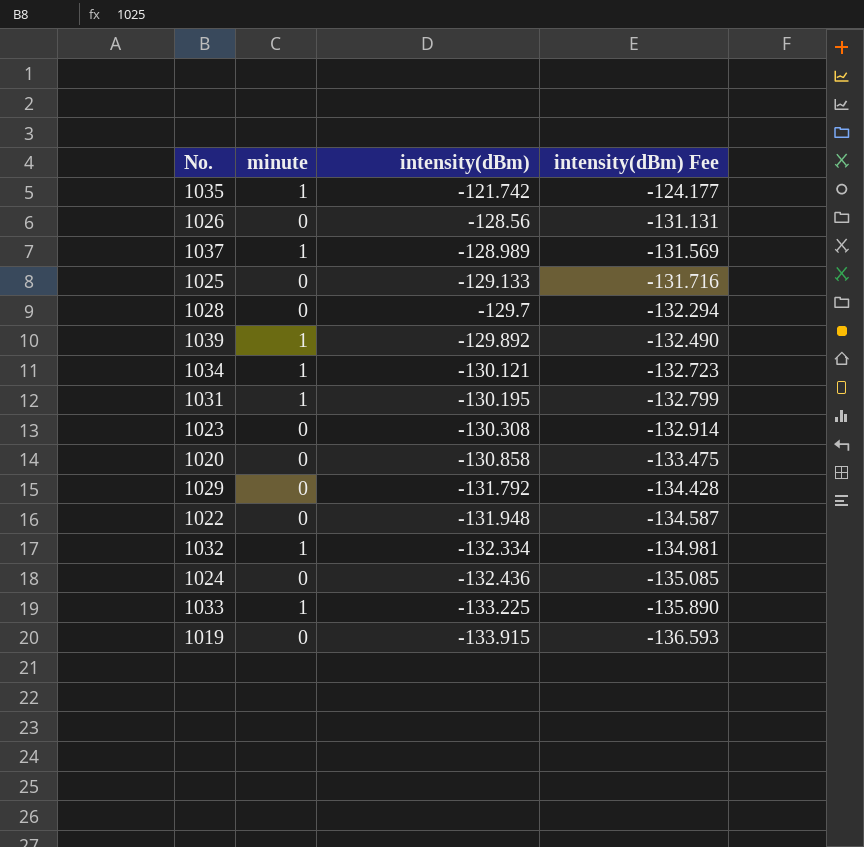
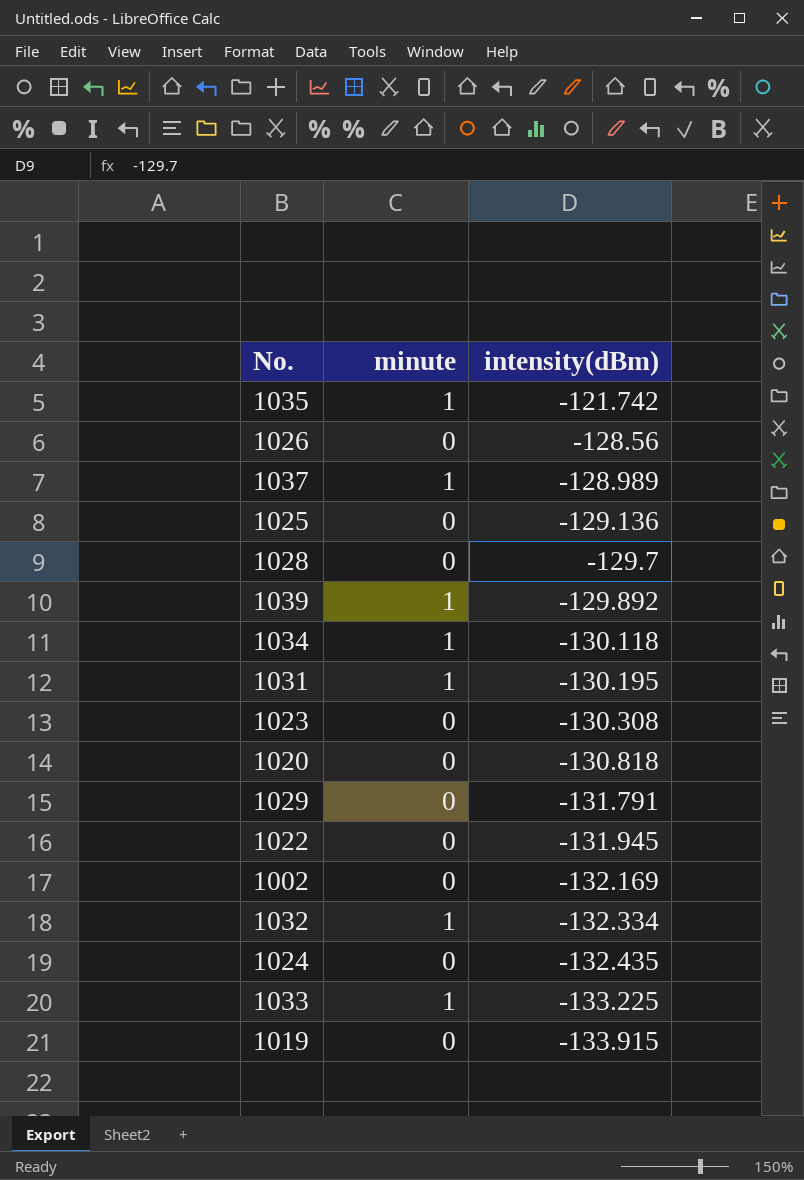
column intensity(dBm) Fee | formula: [intensity(dBm)] * 1.02 -> none
1025 | intensity(dBm): -129.133 -> -129.136
1034 | intensity(dBm): -130.121 -> -130.118
1020 | intensity(dBm): -130.858 -> -130.818
1029 | intensity(dBm): -131.792 -> -131.791
1022 | intensity(dBm): -131.948 -> -131.945
row 1002: none -> 0 | -132.169
1024 | intensity(dBm): -132.436 -> -132.435

